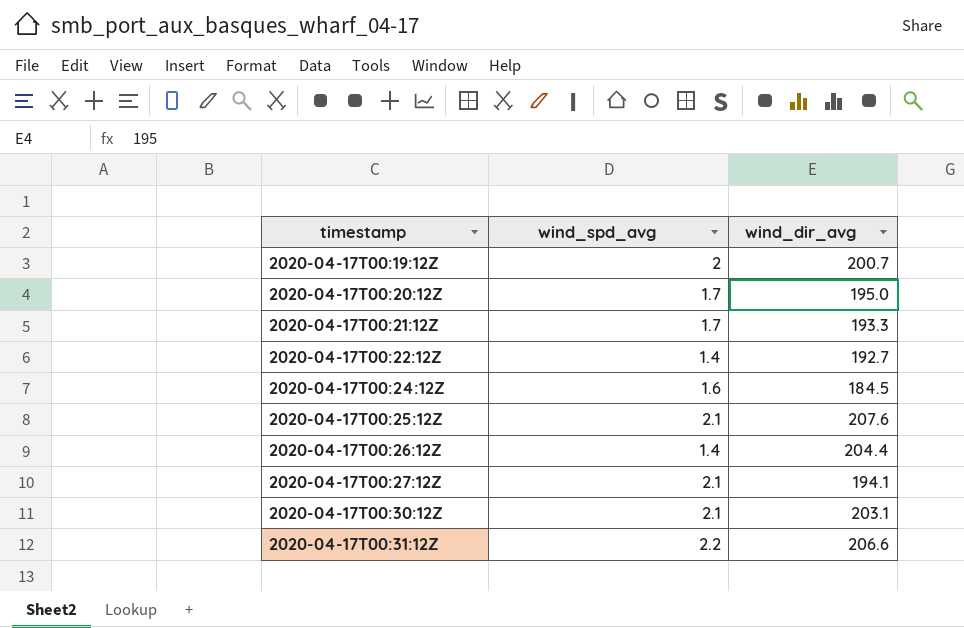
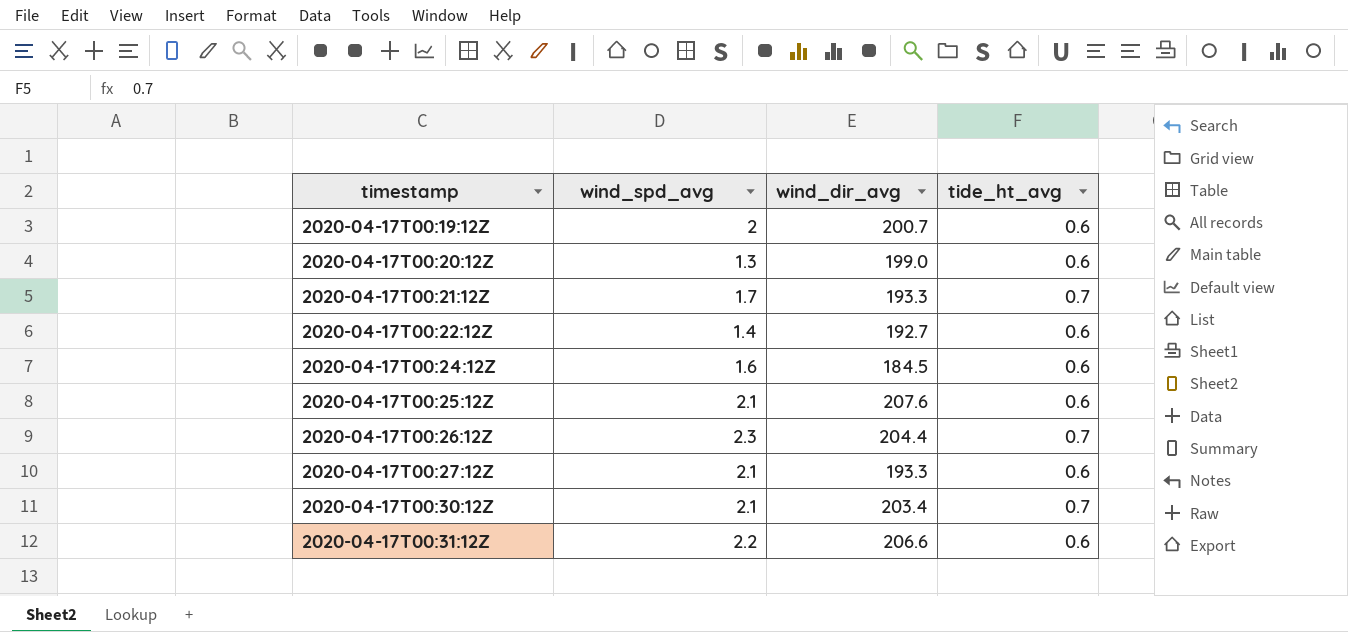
column tide_ht_avg | position: none -> 4
2020-04-17T00:20:12Z | wind_spd_avg: 1.7 -> 1.3
2020-04-17T00:20:12Z | wind_dir_avg: 195.0 -> 199.0
2020-04-17T00:26:12Z | wind_spd_avg: 1.4 -> 2.3
2020-04-17T00:27:12Z | wind_dir_avg: 194.1 -> 193.3
2020-04-17T00:30:12Z | wind_dir_avg: 203.1 -> 203.4

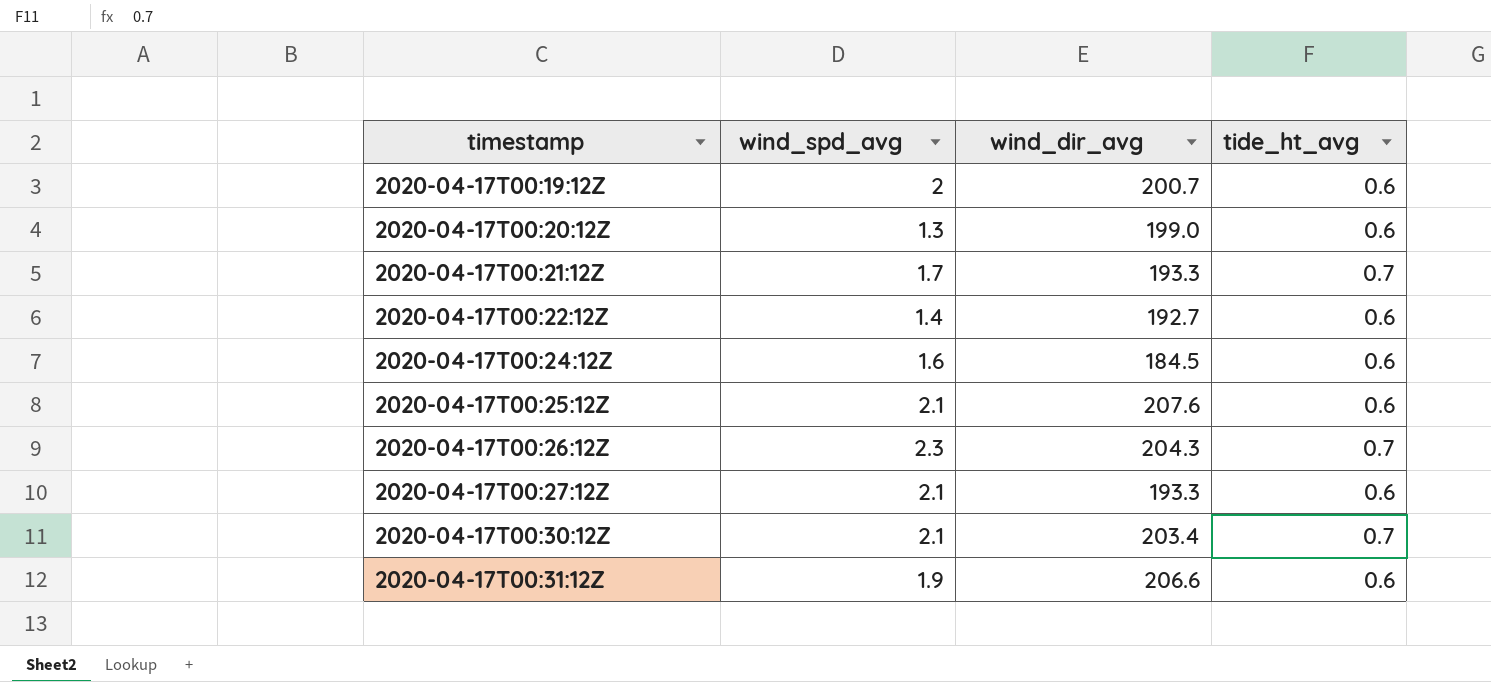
2020-04-17T00:26:12Z | wind_dir_avg: 204.4 -> 204.3
2020-04-17T00:31:12Z | wind_spd_avg: 2.2 -> 1.9

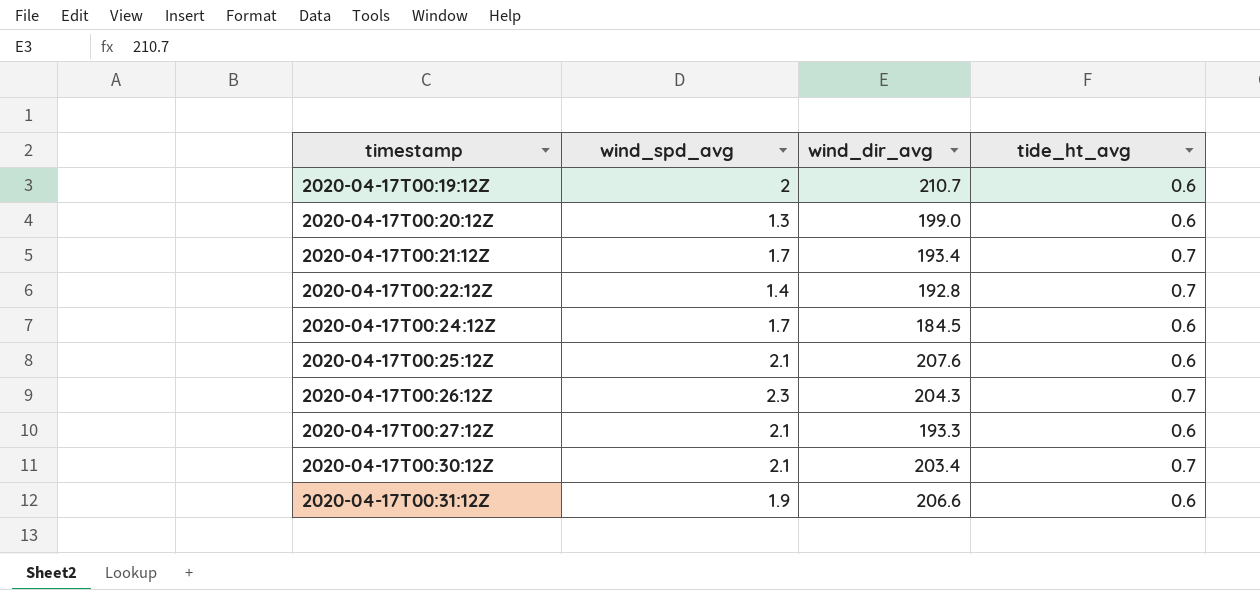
2020-04-17T00:19:12Z | wind_dir_avg: 200.7 -> 210.7
2020-04-17T00:21:12Z | wind_dir_avg: 193.3 -> 193.4
2020-04-17T00:22:12Z | wind_dir_avg: 192.7 -> 192.8
2020-04-17T00:22:12Z | tide_ht_avg: 0.6 -> 0.7
2020-04-17T00:24:12Z | wind_spd_avg: 1.6 -> 1.7

